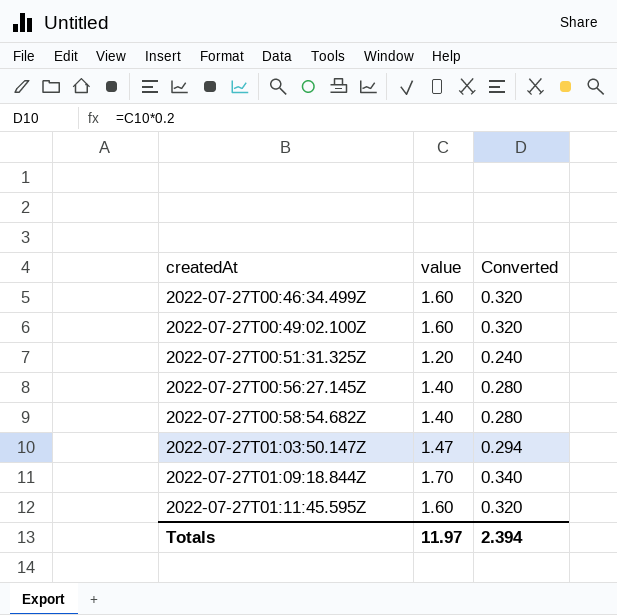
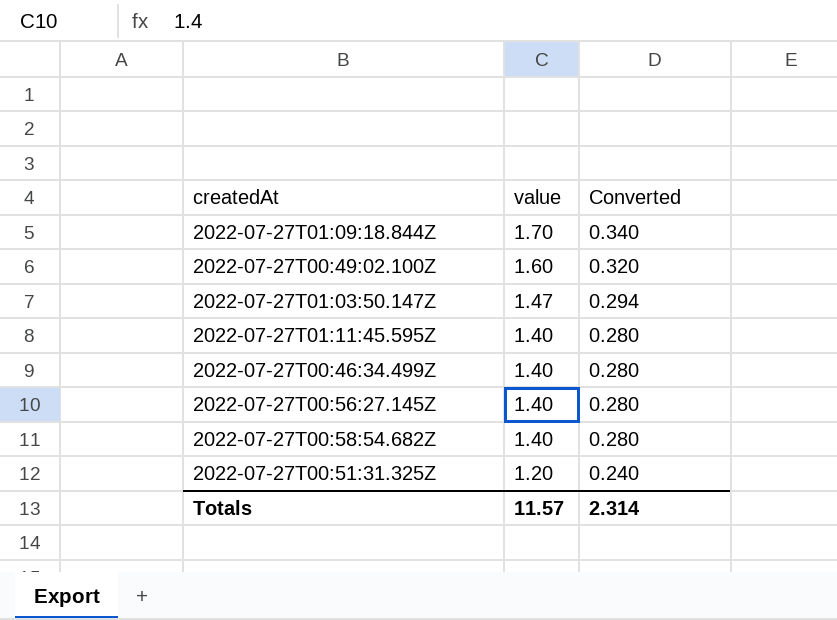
row order: createdAt ascending -> value descending
2022-07-27T01:11:45.595Z | value: 1.60 -> 1.40
2022-07-27T01:11:45.595Z | Converted: 0.320 -> 0.280
2022-07-27T00:46:34.499Z | value: 1.60 -> 1.40
2022-07-27T00:46:34.499Z | Converted: 0.320 -> 0.280
Totals | value: 11.97 -> 11.57
Totals | Converted: 2.394 -> 2.314

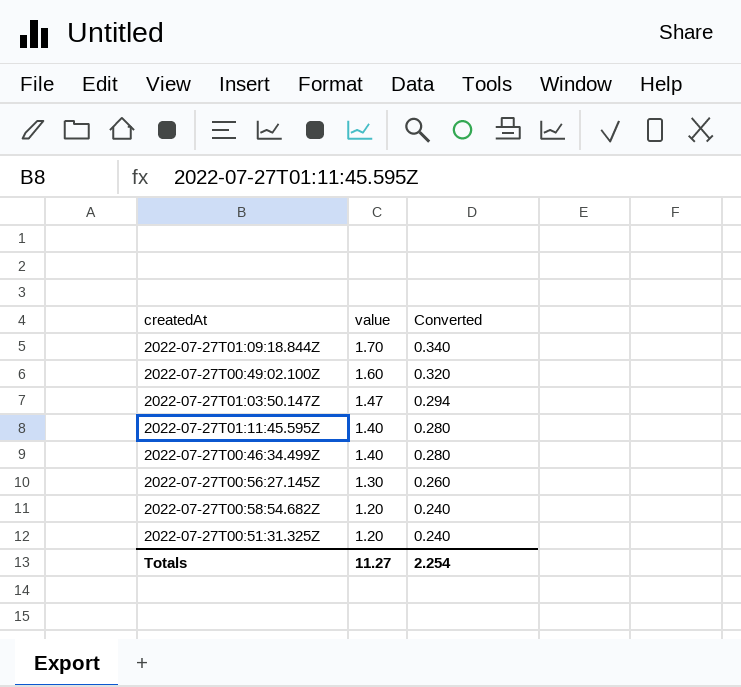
2022-07-27T00:56:27.145Z | value: 1.40 -> 1.30
2022-07-27T00:56:27.145Z | Converted: 0.280 -> 0.260
2022-07-27T00:58:54.682Z | value: 1.40 -> 1.20
2022-07-27T00:58:54.682Z | Converted: 0.280 -> 0.240
Totals | value: 11.57 -> 11.27
Totals | Converted: 2.314 -> 2.254

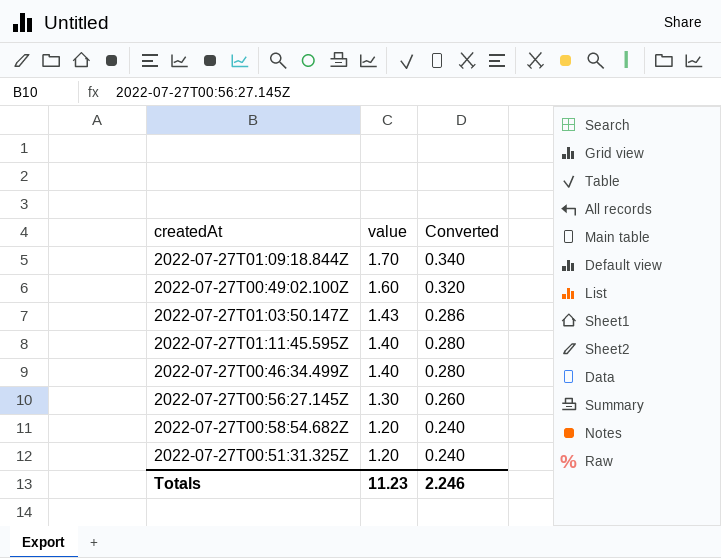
2022-07-27T01:03:50.147Z | value: 1.47 -> 1.43
2022-07-27T01:03:50.147Z | Converted: 0.294 -> 0.286
Totals | value: 11.27 -> 11.23
Totals | Converted: 2.254 -> 2.246

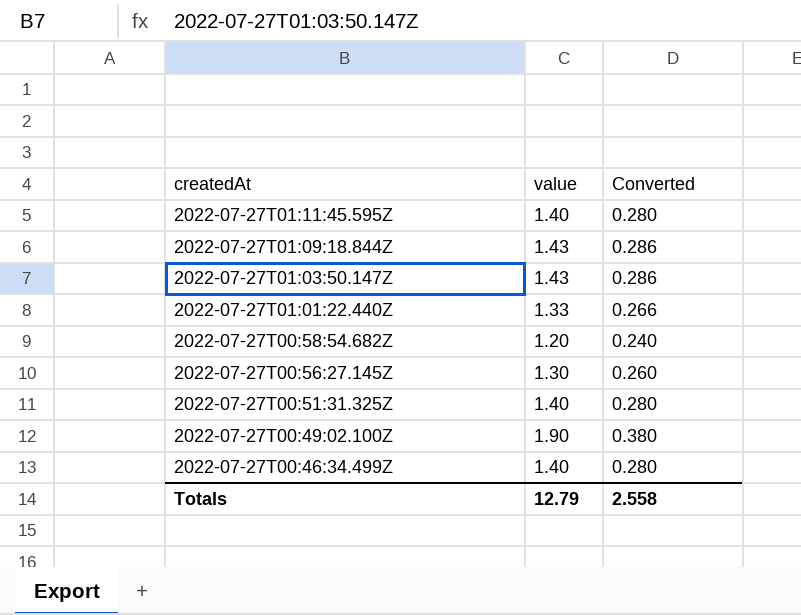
row order: value descending -> createdAt descending
2022-07-27T01:09:18.844Z | value: 1.70 -> 1.43
2022-07-27T01:09:18.844Z | Converted: 0.340 -> 0.286
row 2022-07-27T01:01:22.440Z: none -> 1.33 | 0.266
2022-07-27T00:51:31.325Z | value: 1.20 -> 1.40
2022-07-27T00:51:31.325Z | Converted: 0.240 -> 0.280
2022-07-27T00:49:02.100Z | value: 1.60 -> 1.90
2022-07-27T00:49:02.100Z | Converted: 0.320 -> 0.380
Totals | value: 11.23 -> 12.79
Totals | Converted: 2.246 -> 2.558

